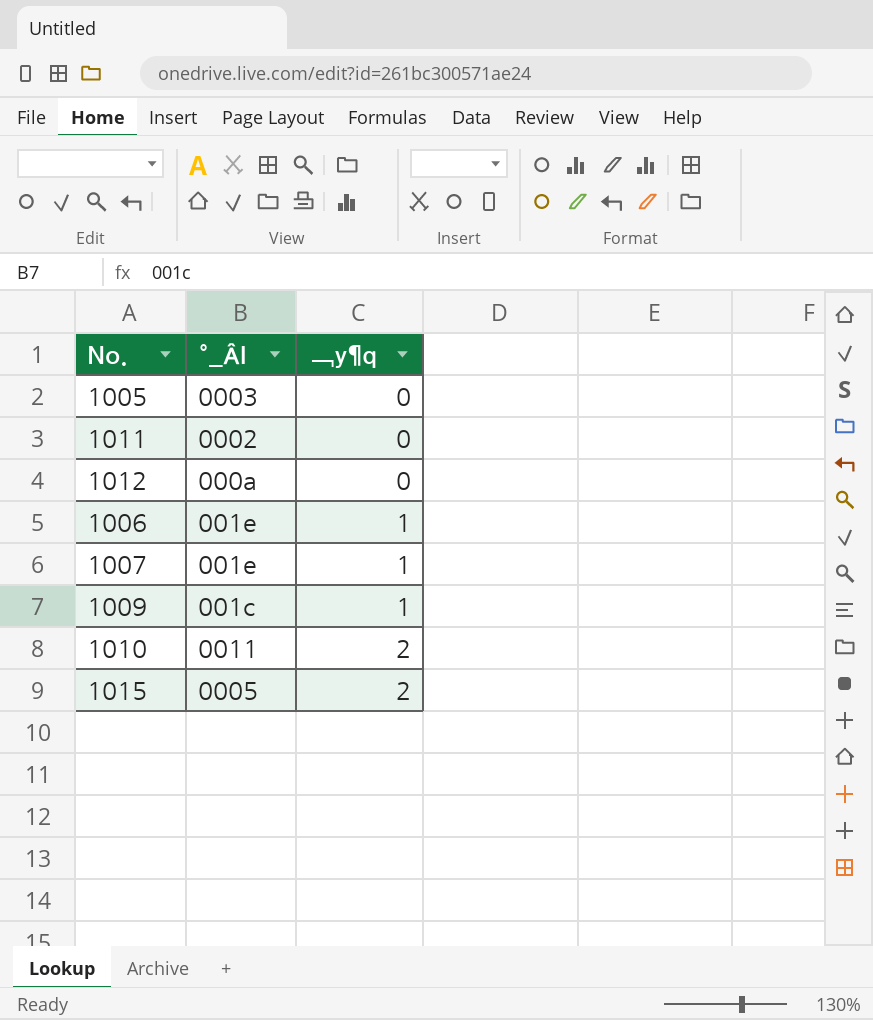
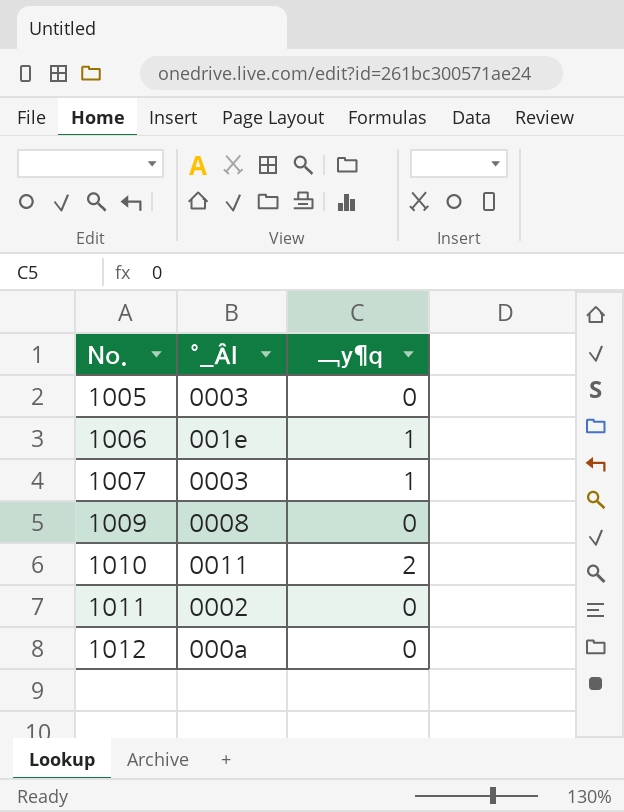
row order: ¬y¶q ascending -> No. ascending
row 1015: 0005 | 2 -> none
1007 | °_ÂI: 001e -> 0003
1009 | °_ÂI: 001c -> 0008
1009 | ¬y¶q: 1 -> 0

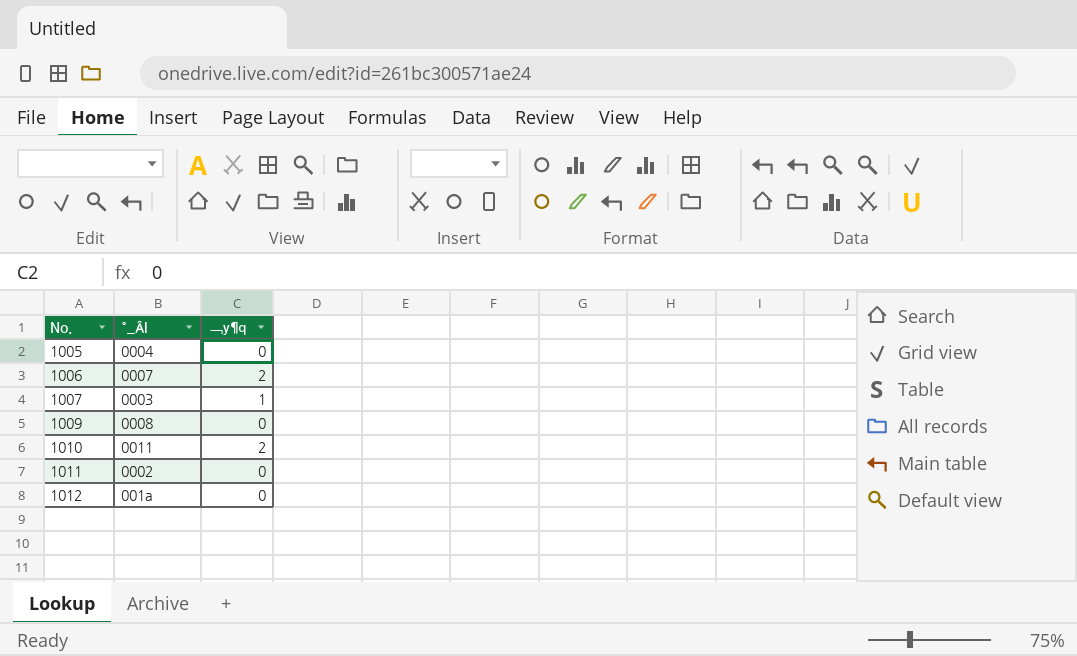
1005 | °_ÂI: 0003 -> 0004
1006 | °_ÂI: 001e -> 0007
1006 | ¬y¶q: 1 -> 2
1012 | °_ÂI: 000a -> 001a

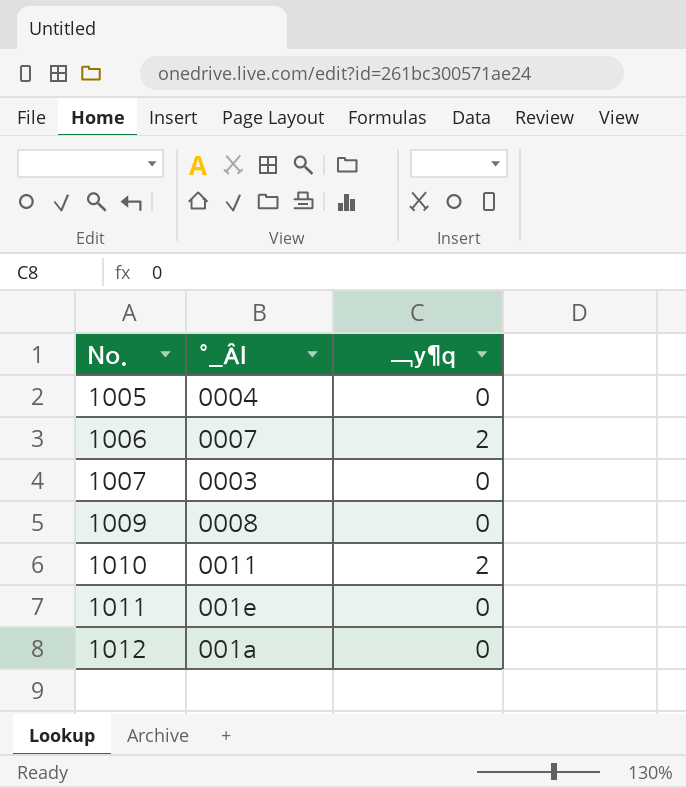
1007 | ¬y¶q: 1 -> 0
1011 | °_ÂI: 0002 -> 001e

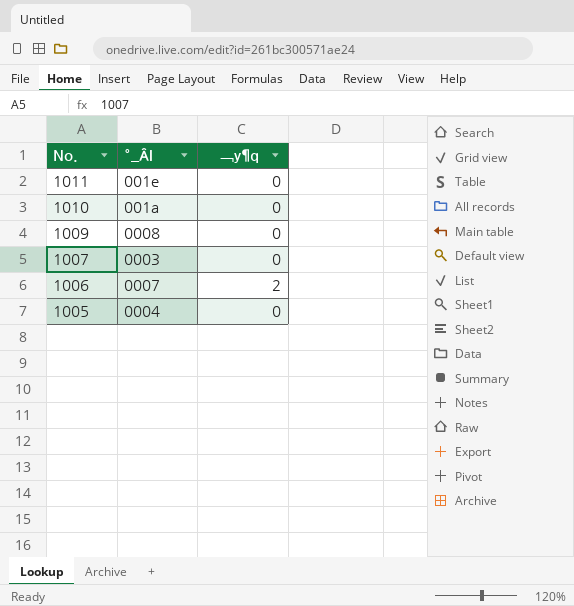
row order: No. ascending -> No. descending
row 1012: 001a | 0 -> none
1010 | °_ÂI: 0011 -> 001a
1010 | ¬y¶q: 2 -> 0

